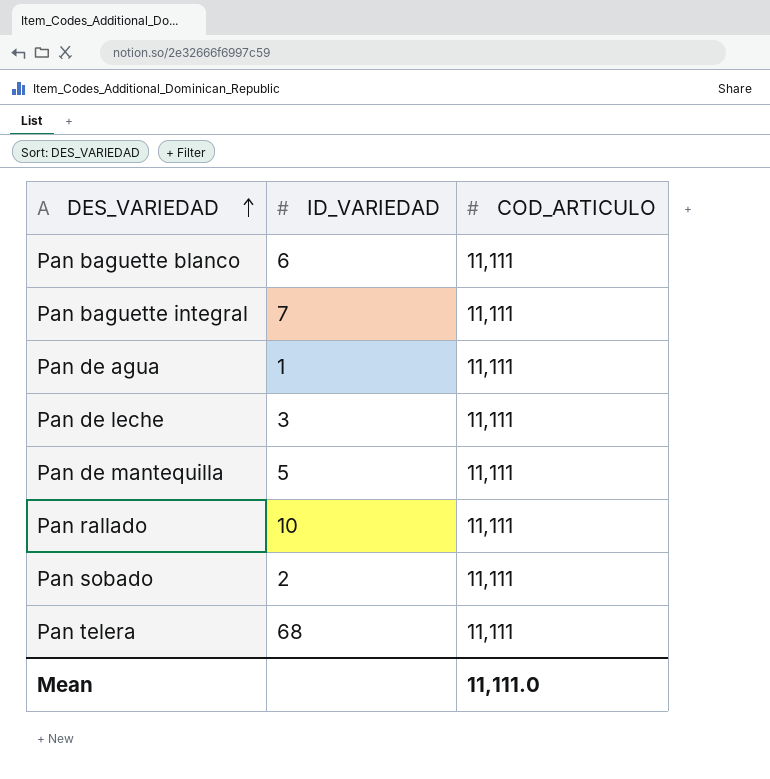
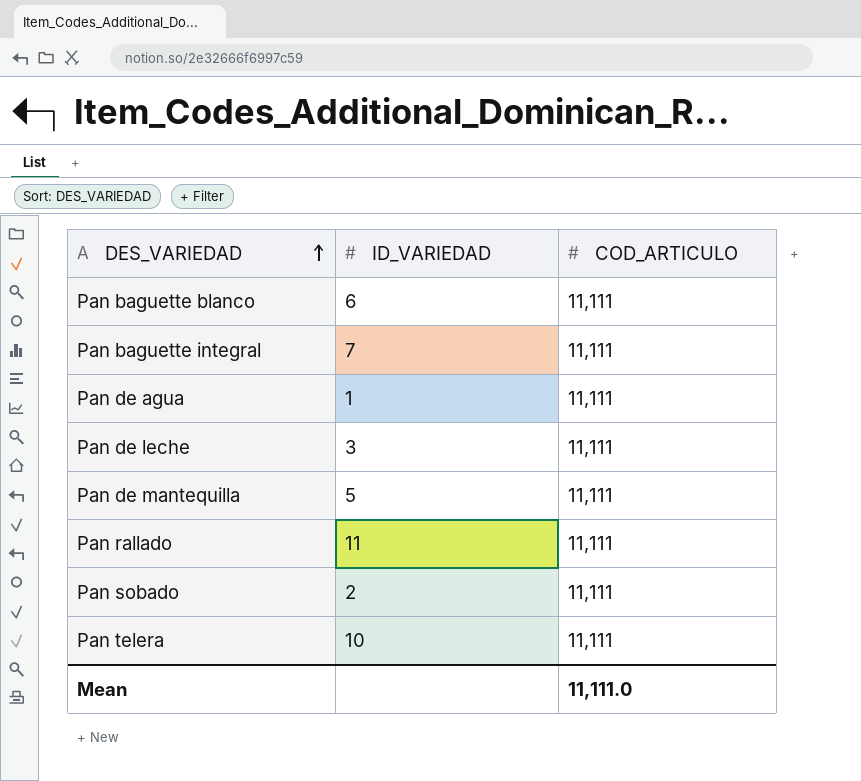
Pan rallado | ID_VARIEDAD: 10 -> 11
Pan telera | ID_VARIEDAD: 68 -> 10

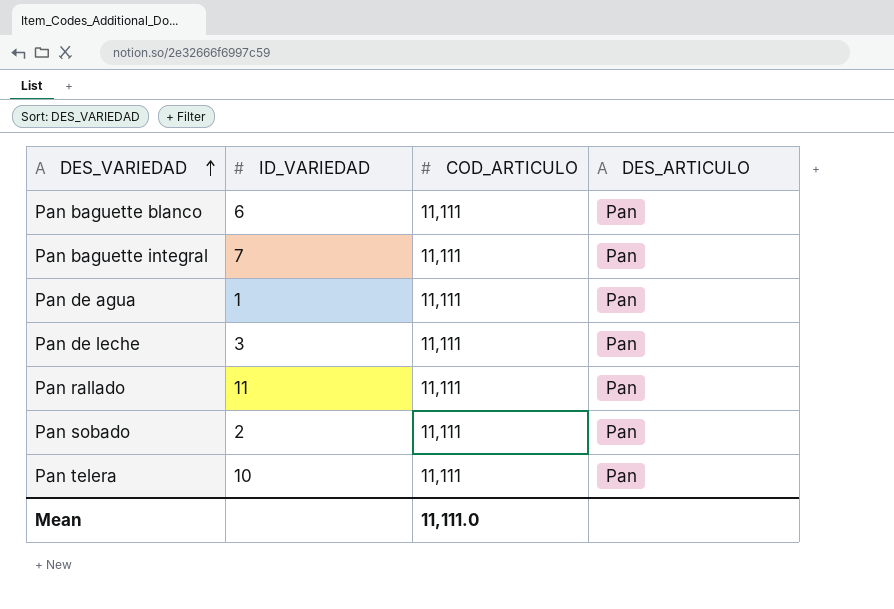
column DES_ARTICULO | position: none -> 4
row Pan de mantequilla: 5 | 11,111 -> none

